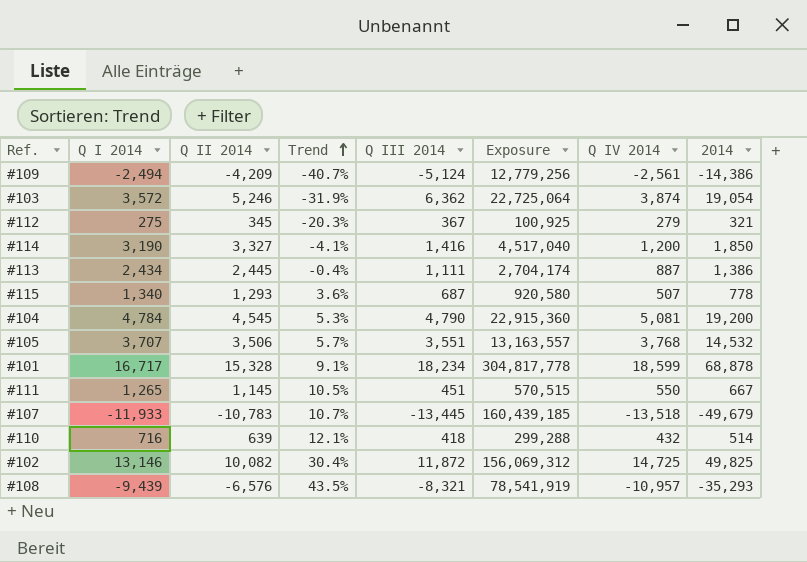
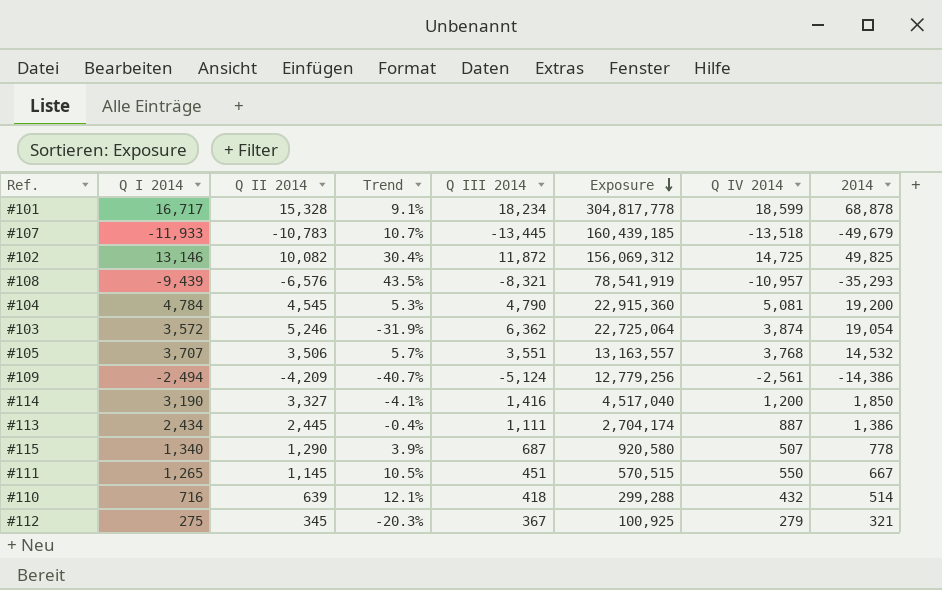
row order: Trend ascending -> Exposure descending
#115 | Q II 2014: 1,293 -> 1,290
#115 | Trend: 3.6% -> 3.9%

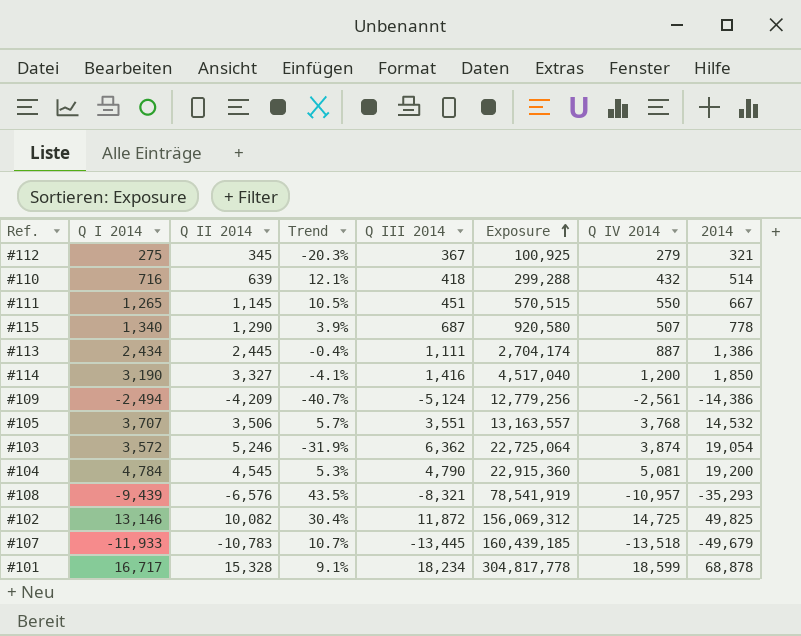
row order: Exposure descending -> Exposure ascending

